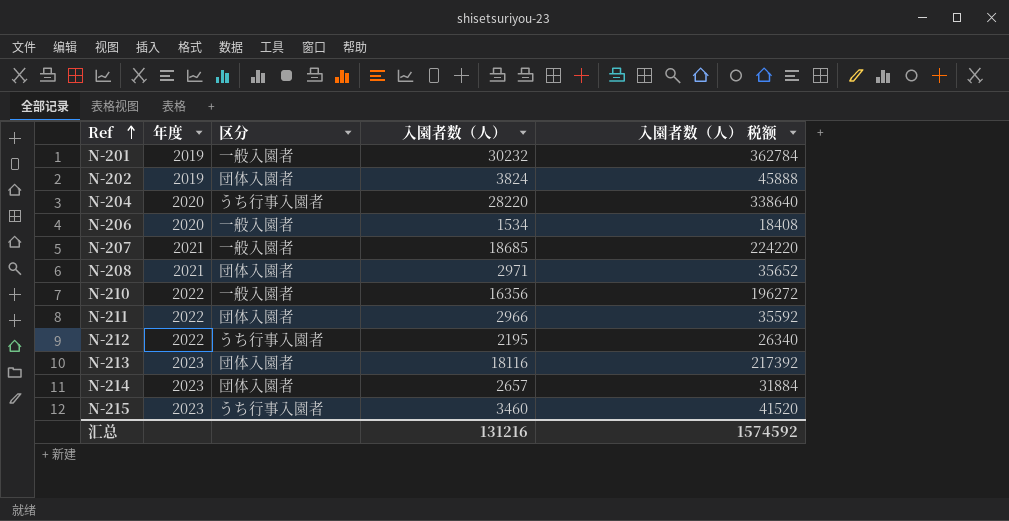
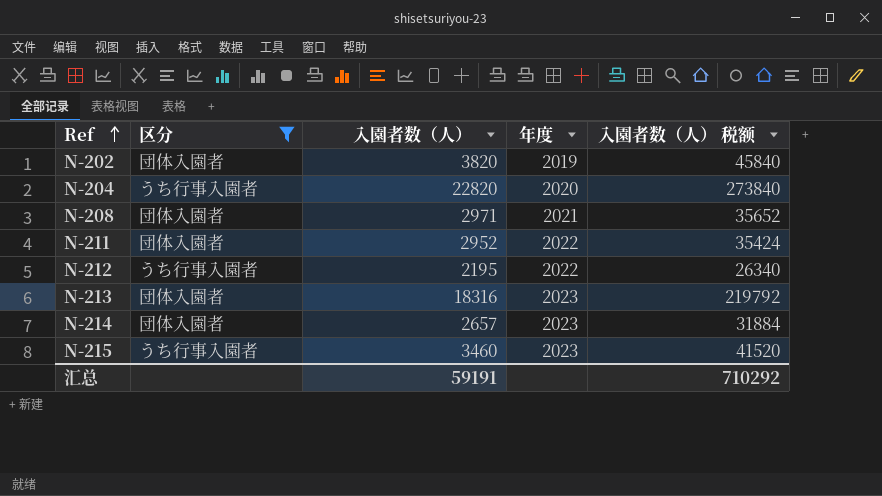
filter: none -> 区分 != 一般入園者
column 年度 | position: 2 -> 4
N-202 | 入園者数（人）: 3824 -> 3820
N-202 | 入園者数（人） 税额: 45888 -> 45840
N-204 | 入園者数（人）: 28220 -> 22820
N-204 | 入園者数（人） 税额: 338640 -> 273840
N-211 | 入園者数（人）: 2966 -> 2952
N-211 | 入園者数（人） 税额: 35592 -> 35424
N-213 | 入園者数（人）: 18116 -> 18316
N-213 | 入園者数（人） 税额: 217392 -> 219792
汇总 | 入園者数（人）: 131216 -> 59191
汇总 | 入園者数（人） 税额: 1574592 -> 710292

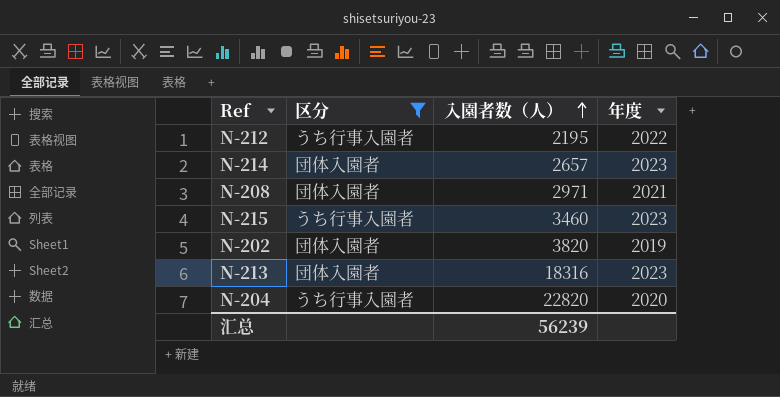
row order: Ref ascending -> 入園者数（人） ascending
column 入園者数（人） 税额 | formula: [入園者数（人）] * 12 -> none
row N-211: 団体入園者 | 2952 | 2022 | 35424 -> none
汇总 | 入園者数（人）: 59191 -> 56239

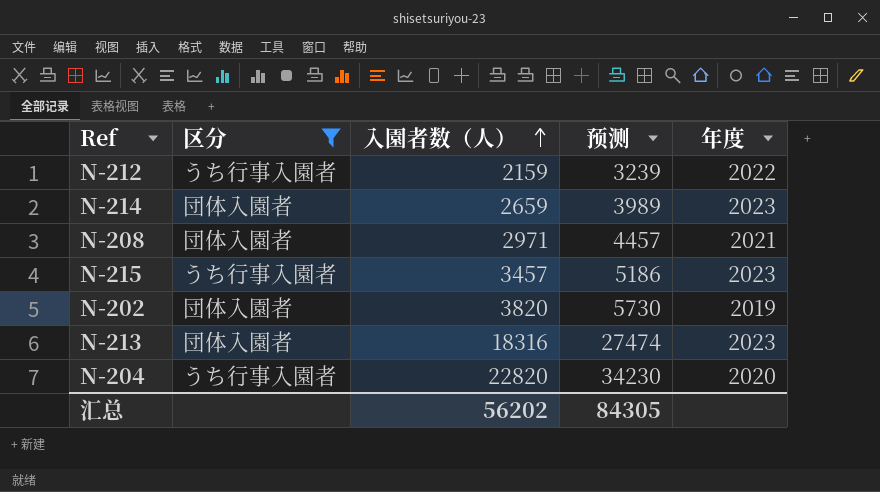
column 预测 | formula: none -> [入園者数（人）] * 1.5
N-212 | 入園者数（人）: 2195 -> 2159
N-214 | 入園者数（人）: 2657 -> 2659
N-215 | 入園者数（人）: 3460 -> 3457
汇总 | 入園者数（人）: 56239 -> 56202

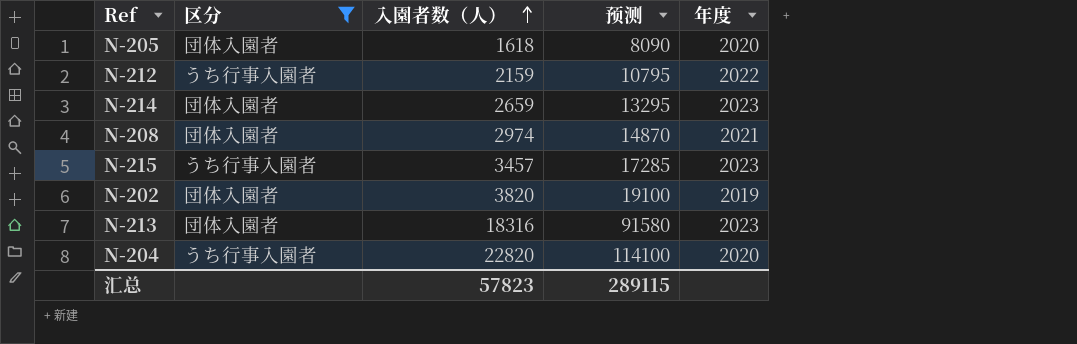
column 预测 | formula: [入園者数（人）] * 1.5 -> [入園者数（人）] * 5
row N-205: none -> 団体入園者 | 1618 | 8090 | 2020
N-208 | 入園者数（人）: 2971 -> 2974
汇总 | 入園者数（人）: 56202 -> 57823
汇总 | 预测: 84305 -> 289115

